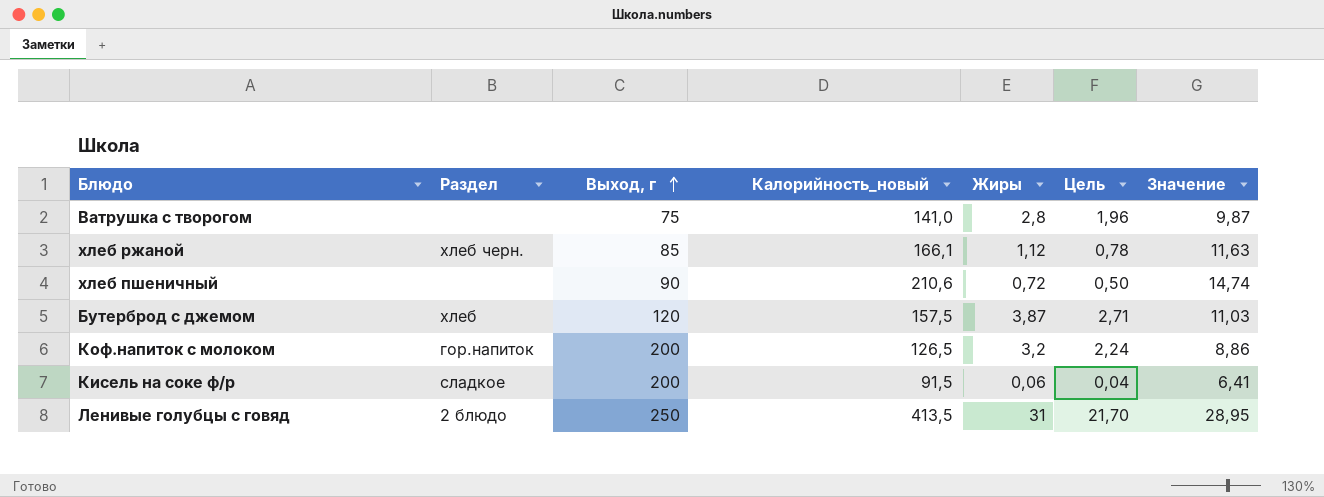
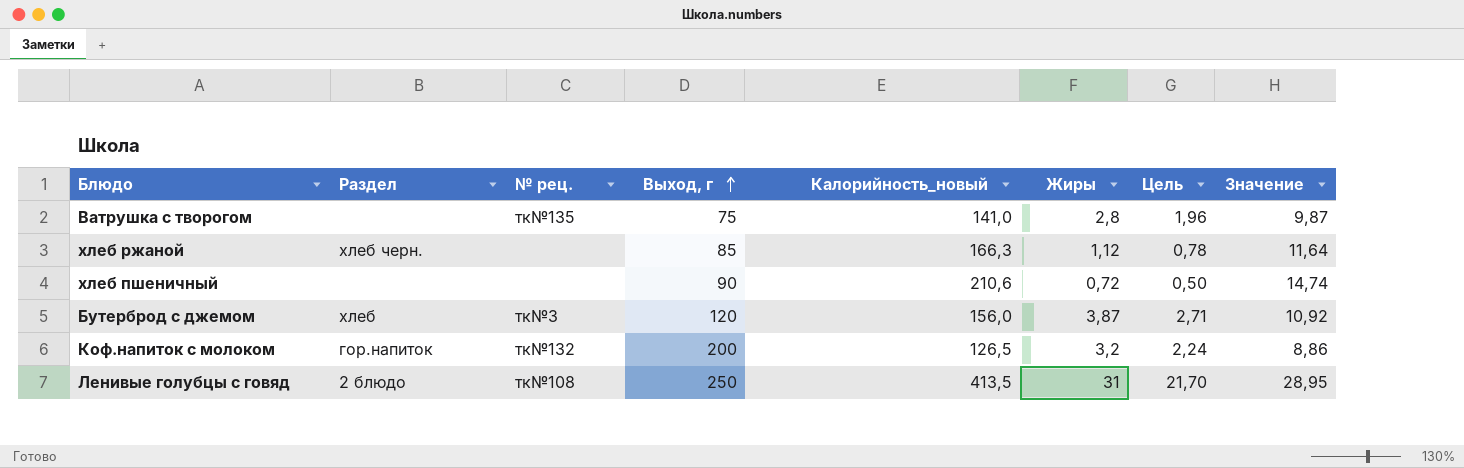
column № рец. | position: none -> 3
row Кисель на соке ф/р: сладкое | 200 | 91,5 | 0,06 | 0,04 | 6,41 -> none
хлеб ржаной | Калорийность_новый: 166,1 -> 166,3
хлеб ржаной | Значение: 11,63 -> 11,64
Бутерброд с джемом | Калорийность_новый: 157,5 -> 156,0
Бутерброд с джемом | Значение: 11,03 -> 10,92

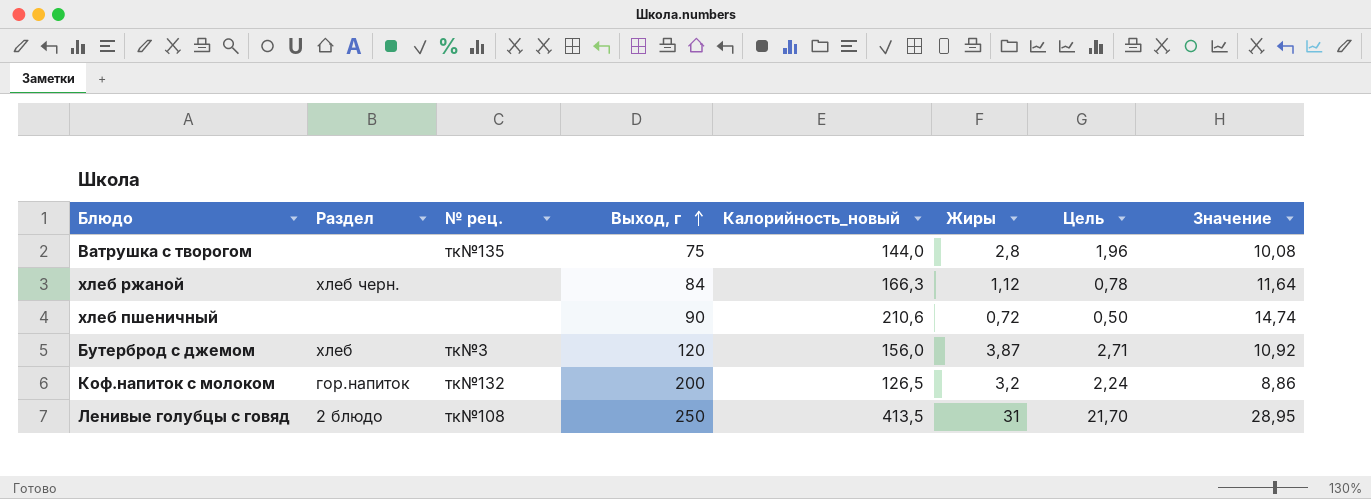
Ватрушка с творогом | Калорийность_новый: 141,0 -> 144,0
Ватрушка с творогом | Значение: 9,87 -> 10,08
хлеб ржаной | Выход, г: 85 -> 84

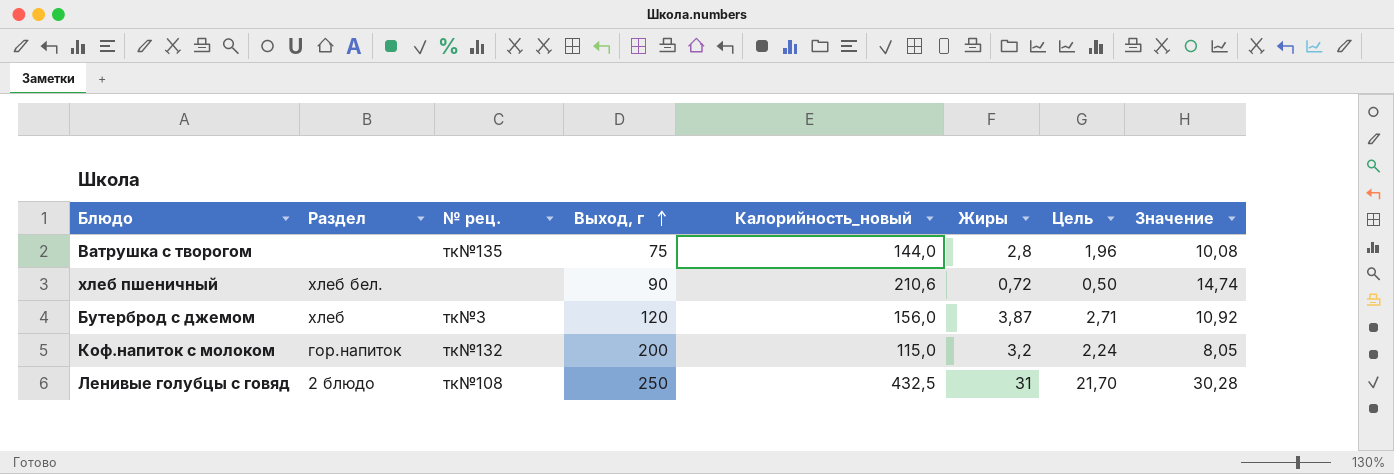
row хлеб ржаной: хлеб черн. | none | 84 | 166,3 | 1,12 | 0,78 | 11,64 -> none
хлеб пшеничный | Раздел: none -> хлеб бел.
Коф.напиток с молоком | Калорийность_новый: 126,5 -> 115,0
Коф.напиток с молоком | Значение: 8,86 -> 8,05
Ленивые голубцы с говяд | Калорийность_новый: 413,5 -> 432,5
Ленивые голубцы с говяд | Значение: 28,95 -> 30,28

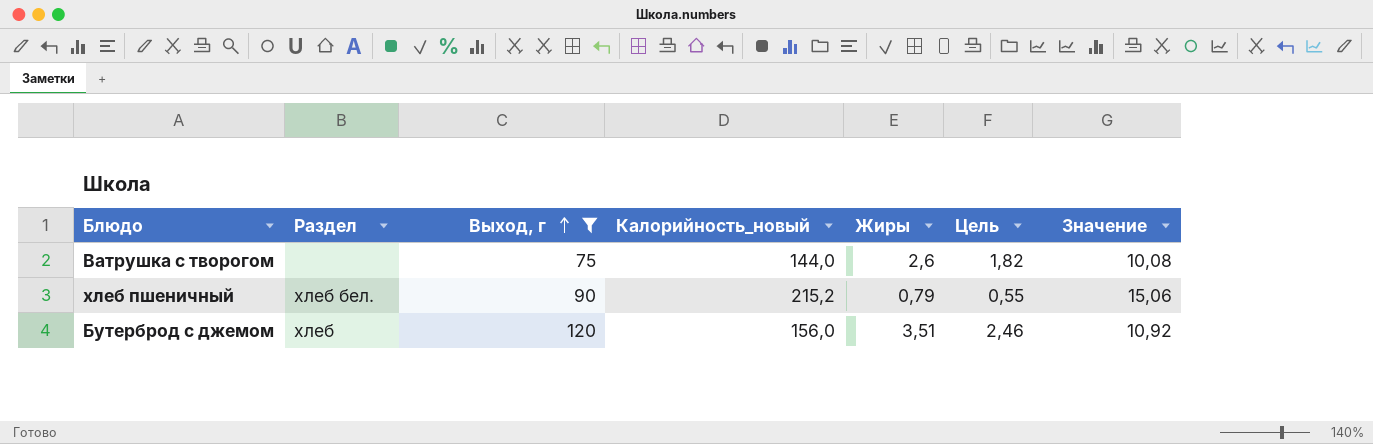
filter: none -> Выход, г <= 120
column № рец. | position: 3 -> none
Ватрушка с творогом | Жиры: 2,8 -> 2,6
Ватрушка с творогом | Цель: 1,96 -> 1,82
хлеб пшеничный | Калорийность_новый: 210,6 -> 215,2
хлеб пшеничный | Жиры: 0,72 -> 0,79
хлеб пшеничный | Цель: 0,50 -> 0,55
хлеб пшеничный | Значение: 14,74 -> 15,06
Бутерброд с джемом | Жиры: 3,87 -> 3,51
Бутерброд с джемом | Цель: 2,71 -> 2,46

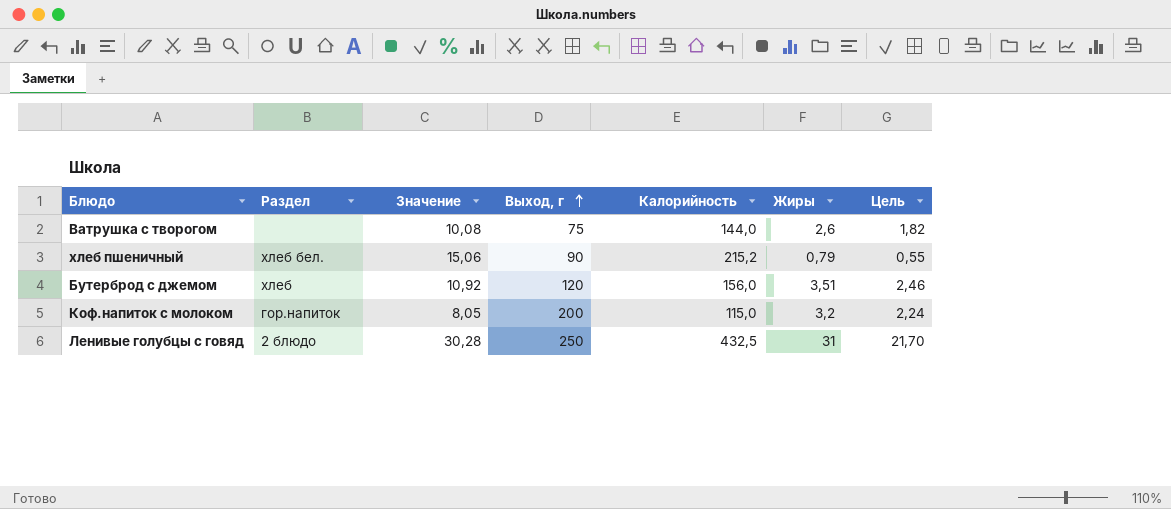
filter: Выход, г <= 120 -> none
column Значение | position: 7 -> 3
column name: Калорийность_новый -> Калорийность

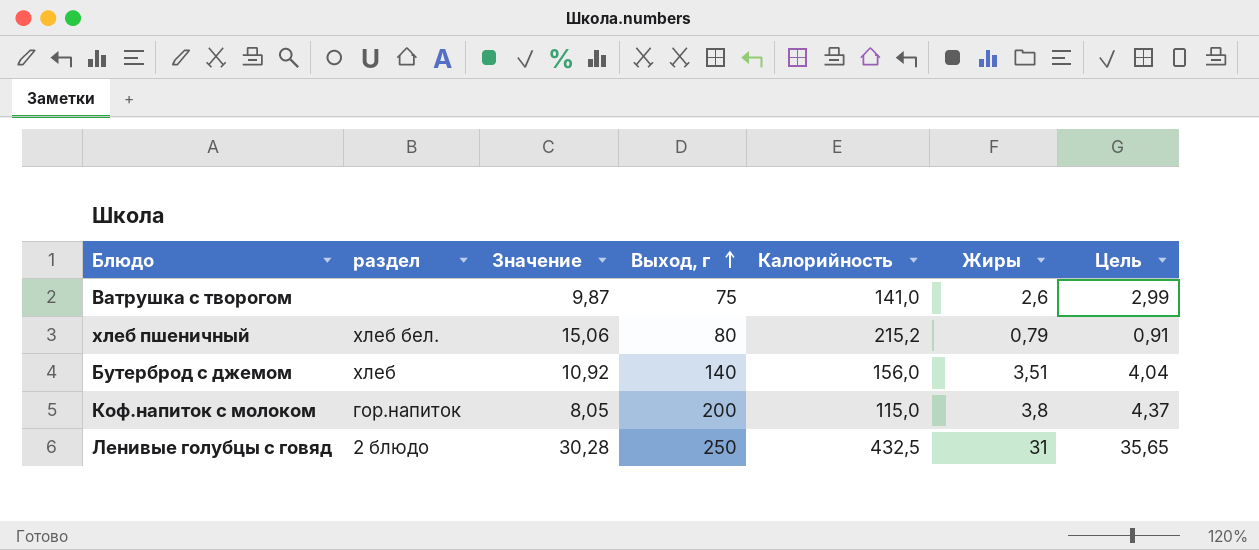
column name: Раздел -> раздел
column Цель | formula: [Жиры] * 0,7 -> [Жиры] * 1,15
Ватрушка с творогом | Значение: 10,08 -> 9,87
Ватрушка с творогом | Калорийность: 144,0 -> 141,0
хлеб пшеничный | Выход, г: 90 -> 80
Бутерброд с джемом | Выход, г: 120 -> 140
Коф.напиток с молоком | Жиры: 3,2 -> 3,8

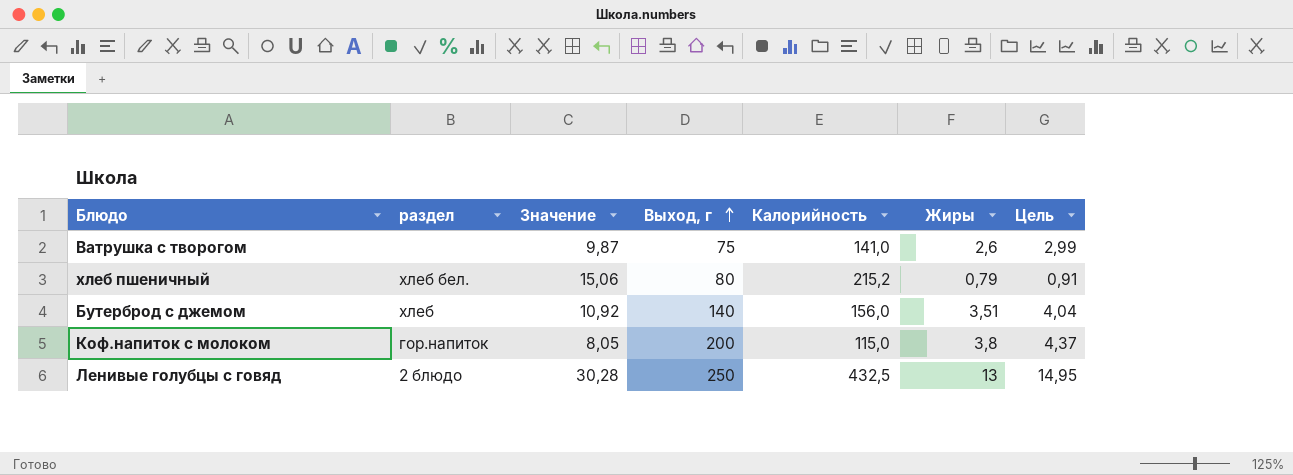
Ленивые голубцы с говяд | Жиры: 31 -> 13
Ленивые голубцы с говяд | Цель: 35,65 -> 14,95

